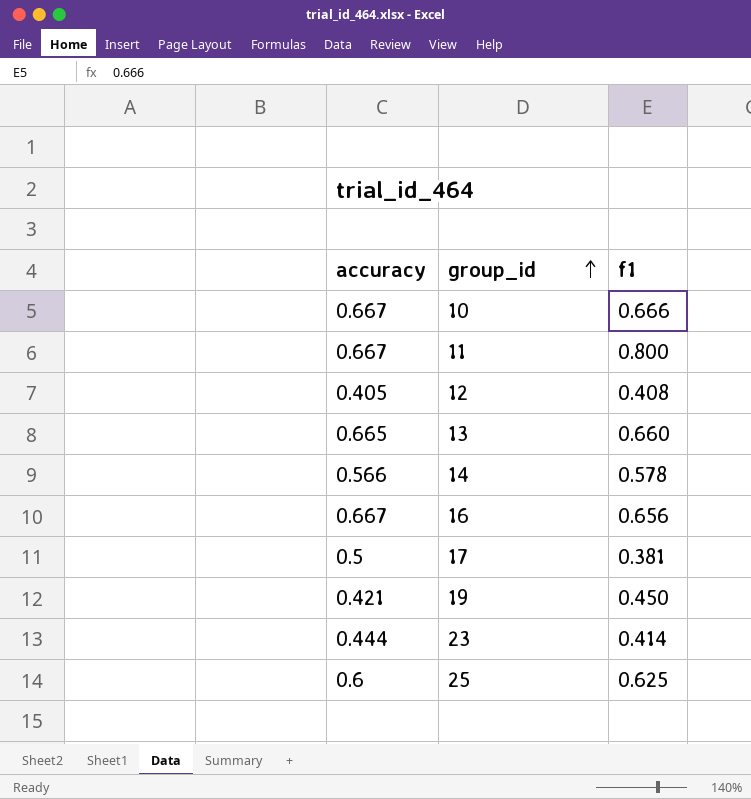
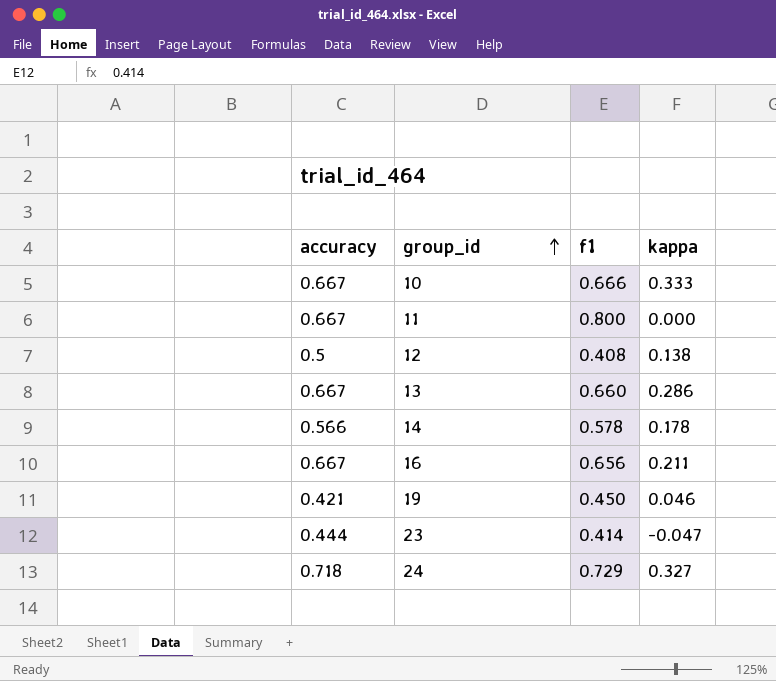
column kappa | position: none -> 4
row 17: 0.5 | 0.381 -> none
row 25: 0.6 | 0.625 -> none
12 | accuracy: 0.405 -> 0.5
13 | accuracy: 0.665 -> 0.667
row 24: none -> 0.718 | 0.729 | 0.327

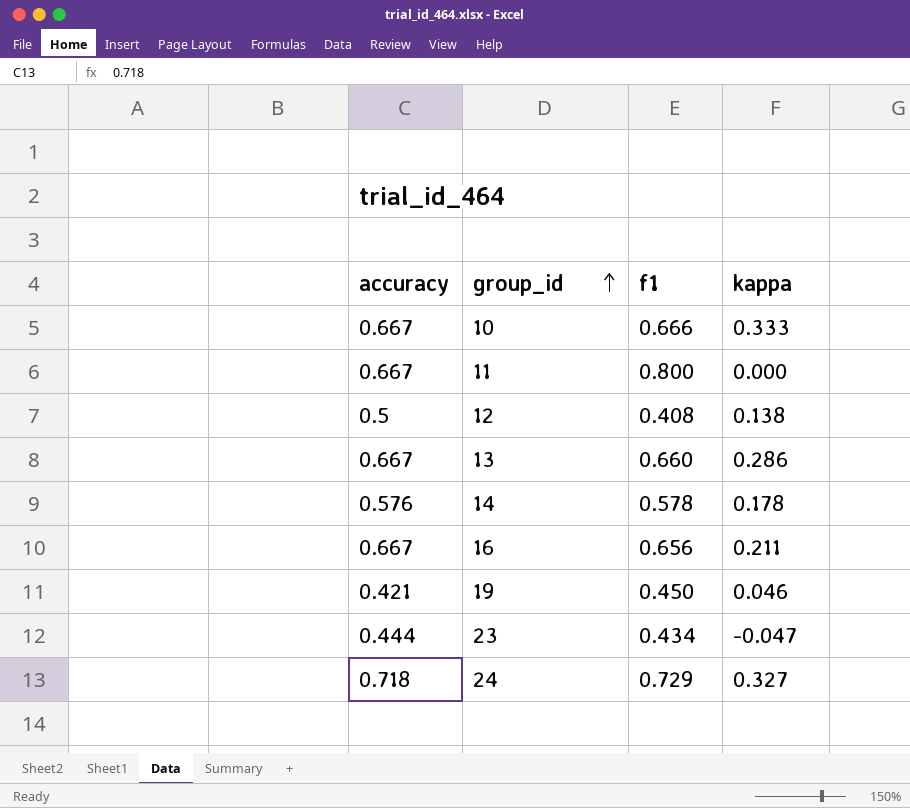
14 | accuracy: 0.566 -> 0.576
23 | f1: 0.414 -> 0.434

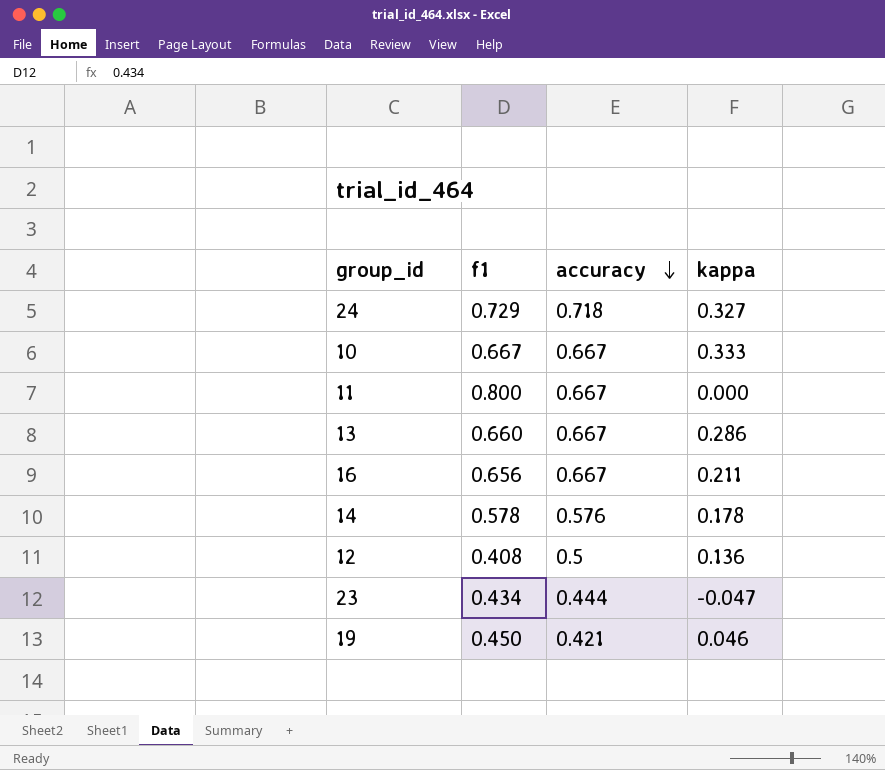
row order: group_id ascending -> accuracy descending
column accuracy | position: 1 -> 3
10 | f1: 0.666 -> 0.667
12 | kappa: 0.138 -> 0.136

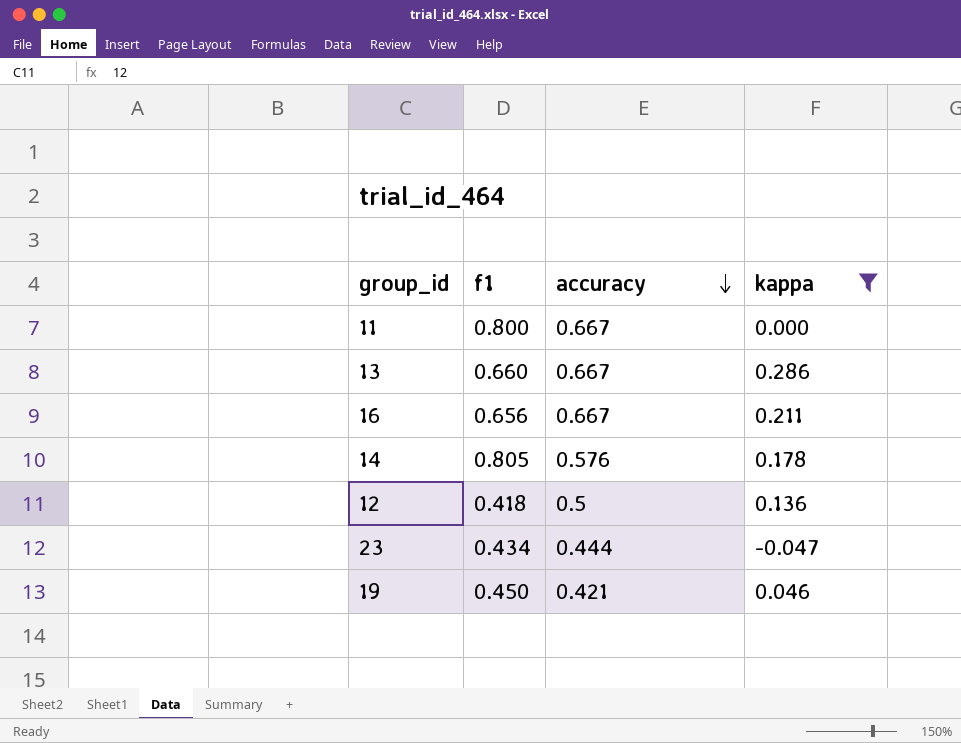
filter: none -> kappa <= 0.286
14 | f1: 0.578 -> 0.805
12 | f1: 0.408 -> 0.418

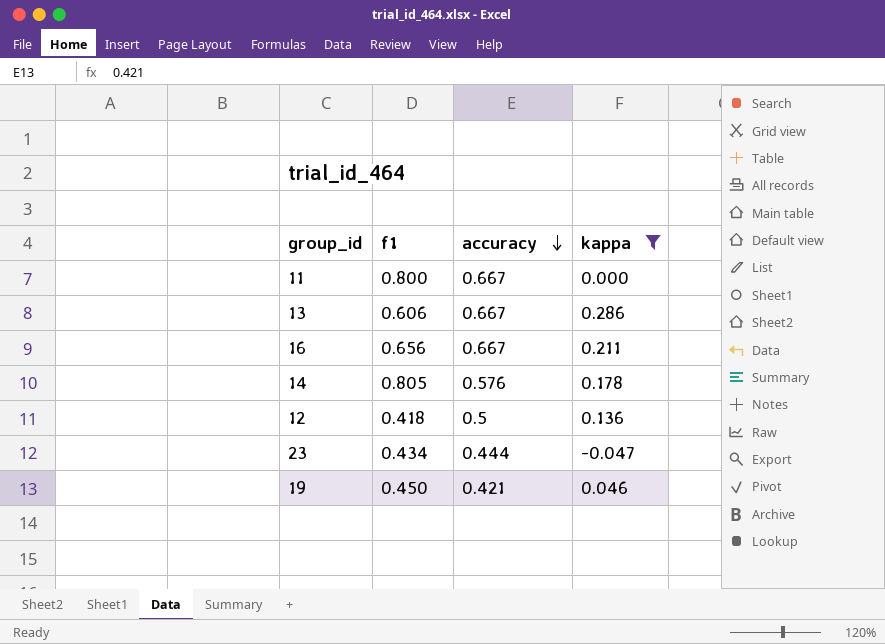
13 | f1: 0.660 -> 0.606

